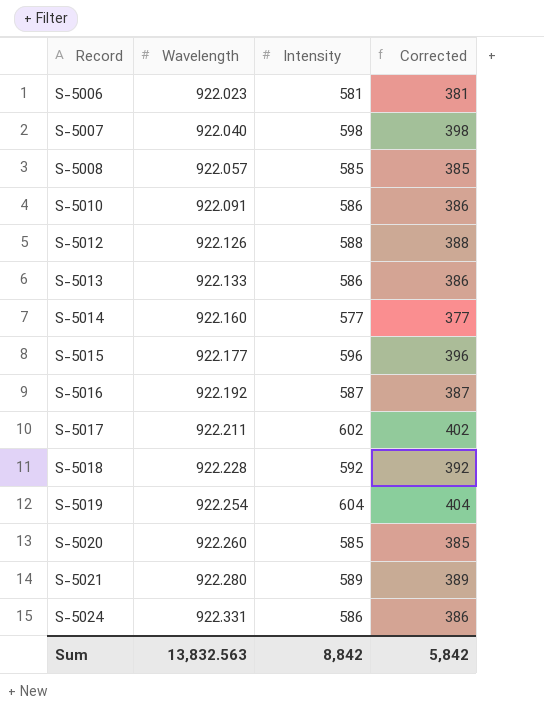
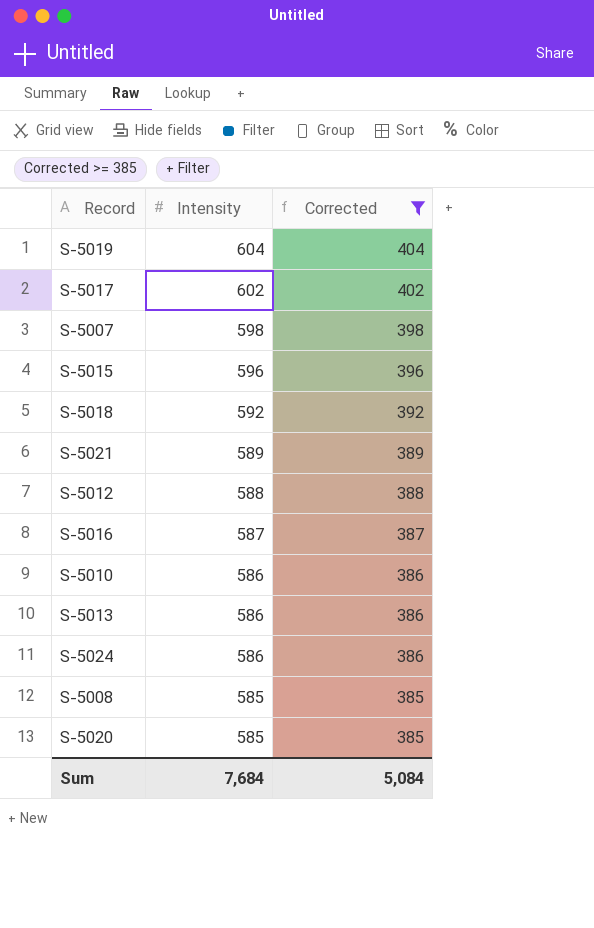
filter: none -> Corrected >= 385
row order: Record ascending -> Intensity descending
column Wavelength | position: 2 -> none
Sum | Intensity: 8,842 -> 7,684
Sum | Corrected: 5,842 -> 5,084

